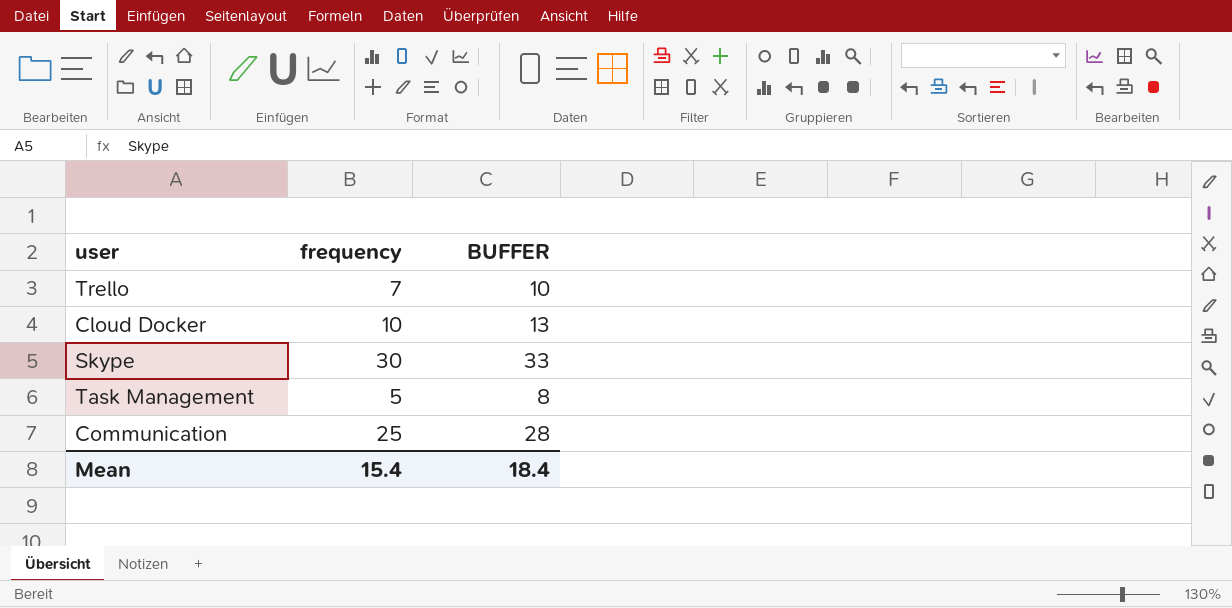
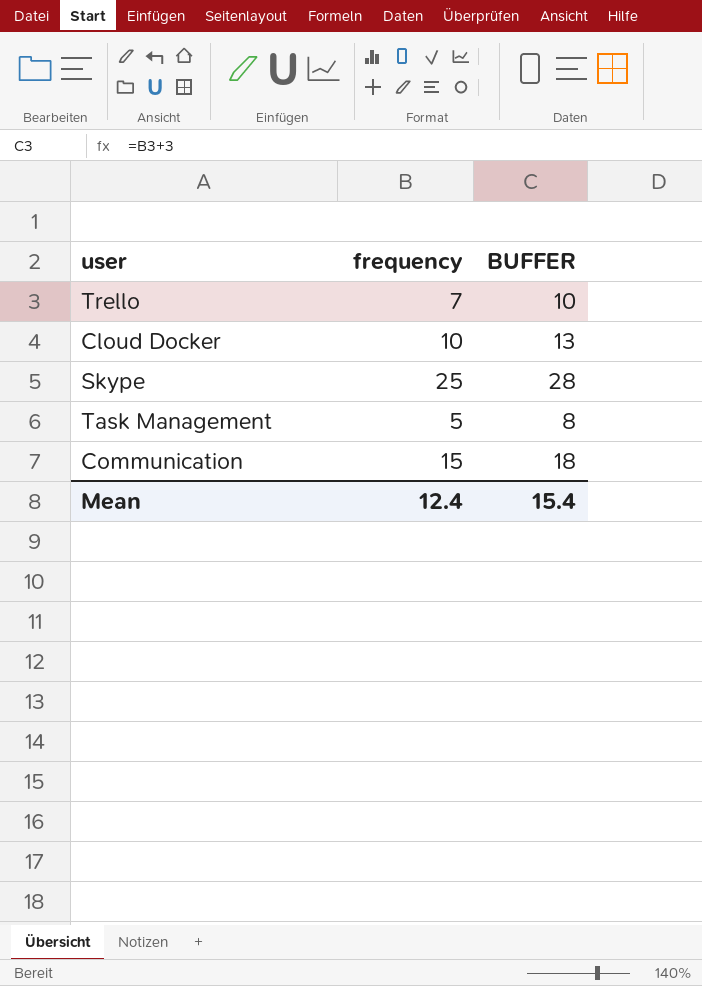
Skype | frequency: 30 -> 25
Skype | BUFFER: 33 -> 28
Communication | frequency: 25 -> 15
Communication | BUFFER: 28 -> 18
Mean | frequency: 15.4 -> 12.4
Mean | BUFFER: 18.4 -> 15.4

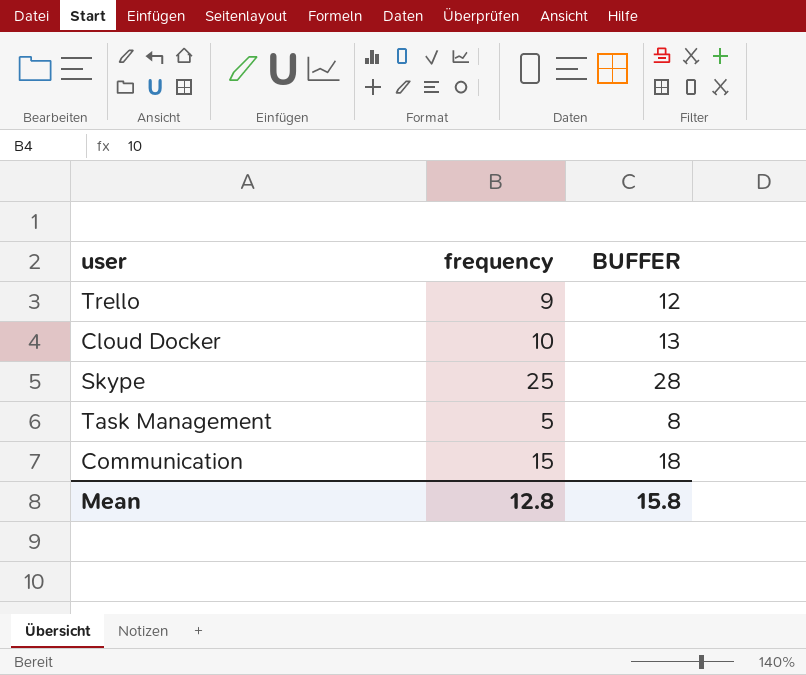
Trello | frequency: 7 -> 9
Trello | BUFFER: 10 -> 12
Mean | frequency: 12.4 -> 12.8
Mean | BUFFER: 15.4 -> 15.8

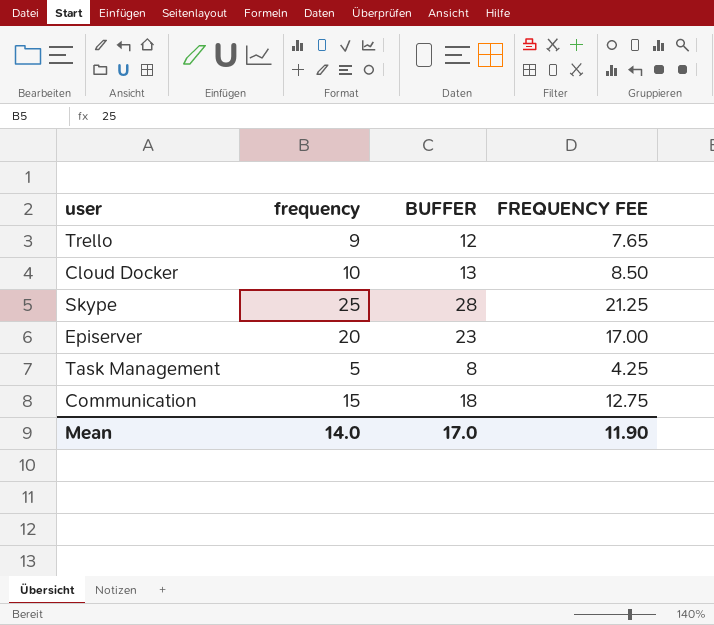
column FREQUENCY FEE | formula: none -> [frequency] * 0.85
row Episerver: none -> 20 | 23 | 17.00
Mean | frequency: 12.8 -> 14.0
Mean | BUFFER: 15.8 -> 17.0

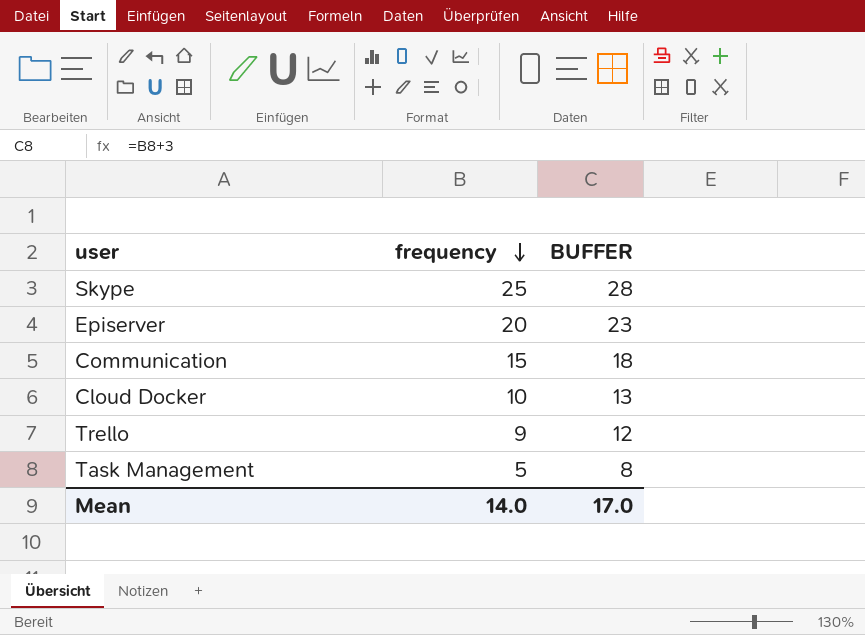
row order: none -> frequency descending
column FREQUENCY FEE | formula: [frequency] * 0.85 -> none

